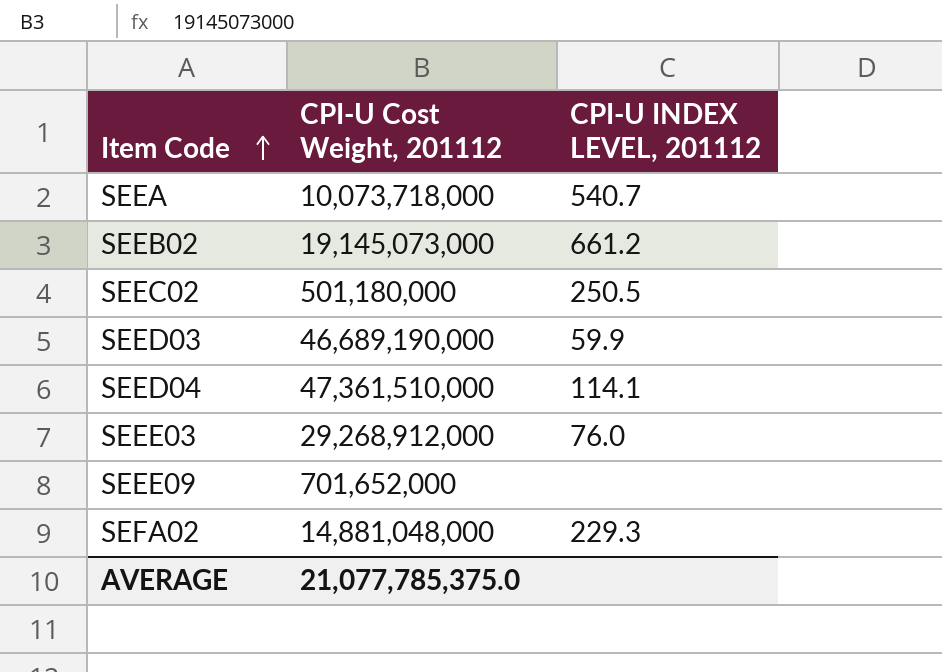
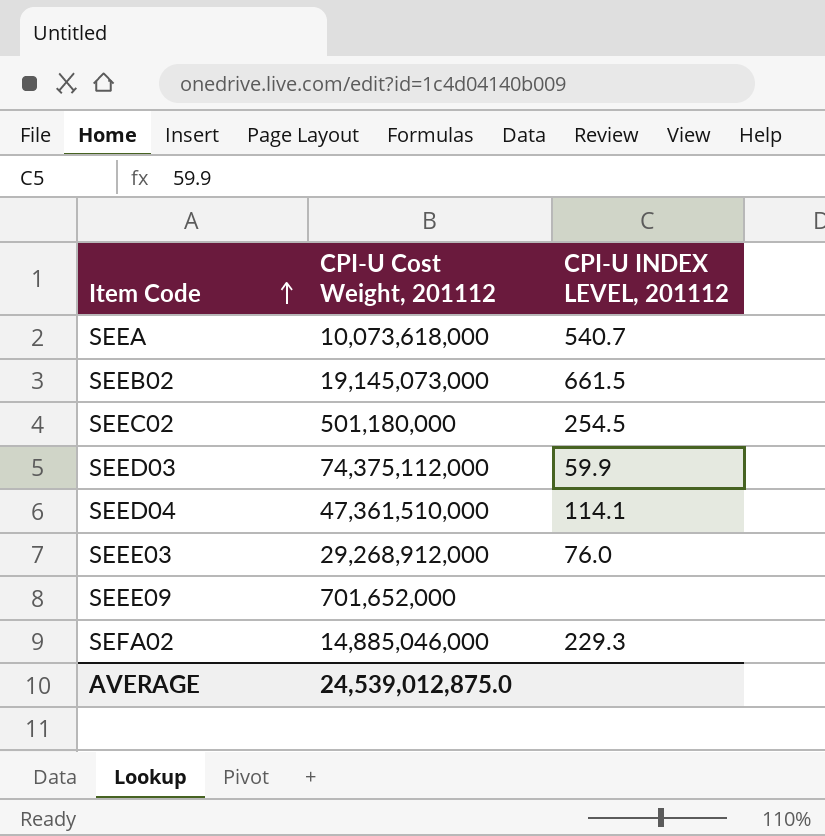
SEEA | CPI-U Cost Weight, 201112: 10,073,718,000 -> 10,073,618,000
SEEB02 | CPI-U INDEX LEVEL, 201112: 661.2 -> 661.5
SEEC02 | CPI-U INDEX LEVEL, 201112: 250.5 -> 254.5
SEED03 | CPI-U Cost Weight, 201112: 46,689,190,000 -> 74,375,112,000
SEFA02 | CPI-U Cost Weight, 201112: 14,881,048,000 -> 14,885,046,000
AVERAGE | CPI-U Cost Weight, 201112: 21,077,785,375.0 -> 24,539,012,875.0

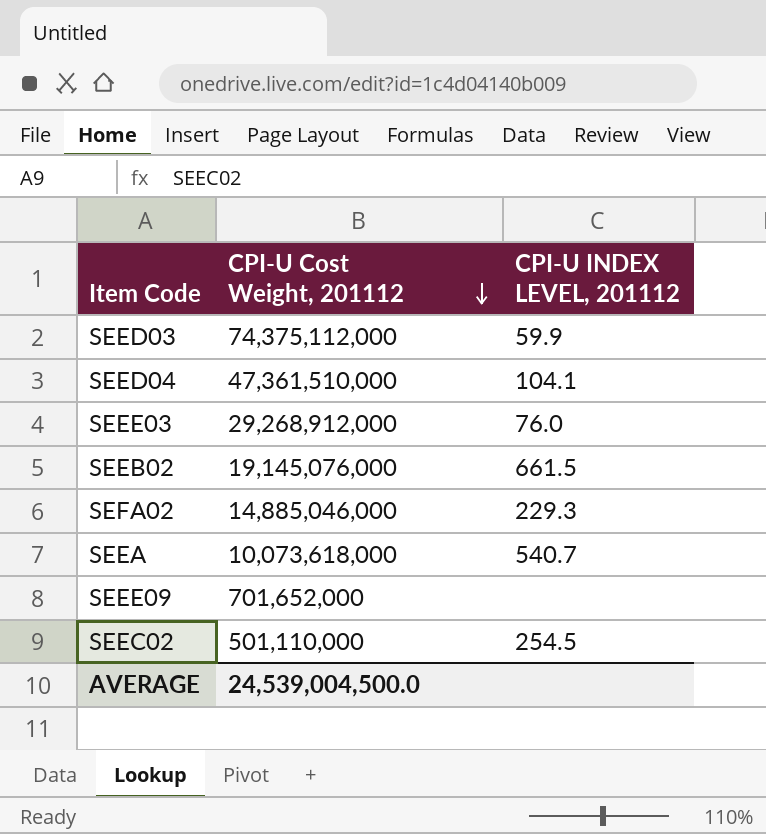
row order: Item Code ascending -> CPI-U Cost Weight, 201112 descending
SEED04 | CPI-U INDEX LEVEL, 201112: 114.1 -> 104.1
SEEB02 | CPI-U Cost Weight, 201112: 19,145,073,000 -> 19,145,076,000
SEEC02 | CPI-U Cost Weight, 201112: 501,180,000 -> 501,110,000
AVERAGE | CPI-U Cost Weight, 201112: 24,539,012,875.0 -> 24,539,004,500.0

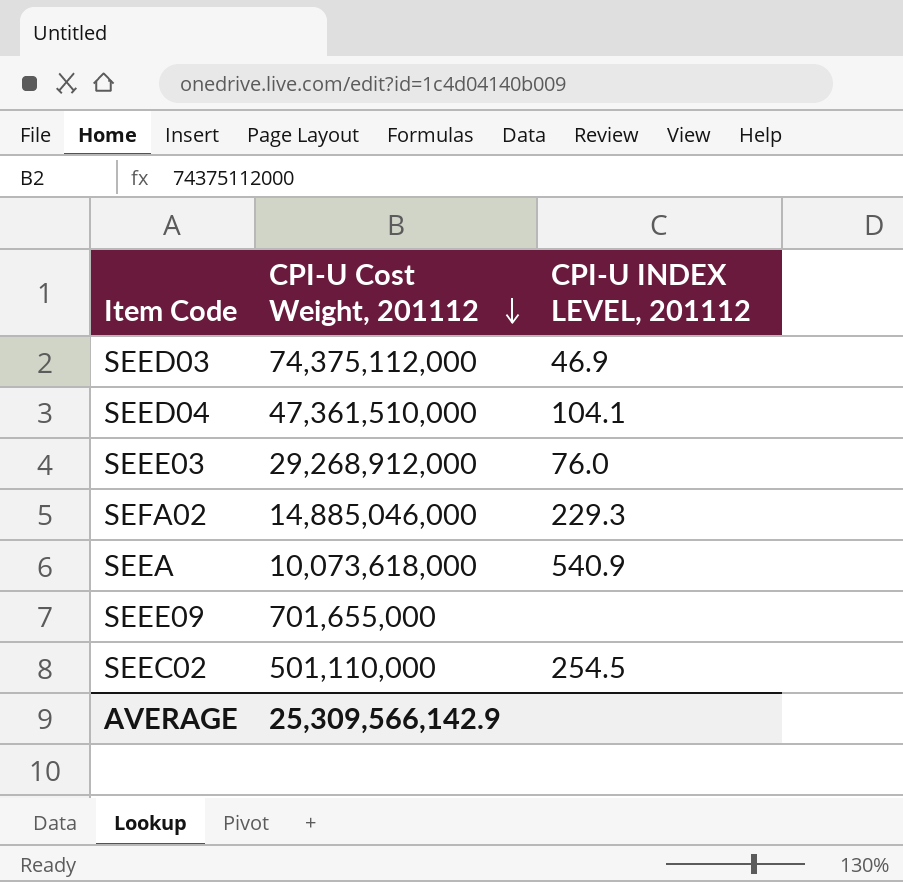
row SEEB02: 19,145,076,000 | 661.5 -> none
SEED03 | CPI-U INDEX LEVEL, 201112: 59.9 -> 46.9
SEEA | CPI-U INDEX LEVEL, 201112: 540.7 -> 540.9
SEEE09 | CPI-U Cost Weight, 201112: 701,652,000 -> 701,655,000
AVERAGE | CPI-U Cost Weight, 201112: 24,539,004,500.0 -> 25,309,566,142.9

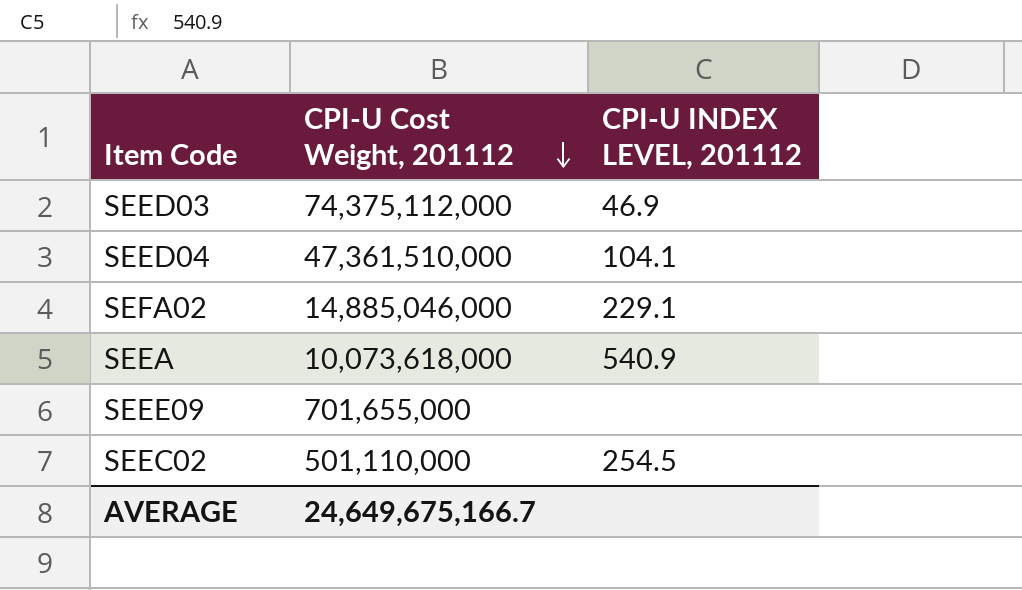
row SEEE03: 29,268,912,000 | 76.0 -> none
SEFA02 | CPI-U INDEX LEVEL, 201112: 229.3 -> 229.1
AVERAGE | CPI-U Cost Weight, 201112: 25,309,566,142.9 -> 24,649,675,166.7

